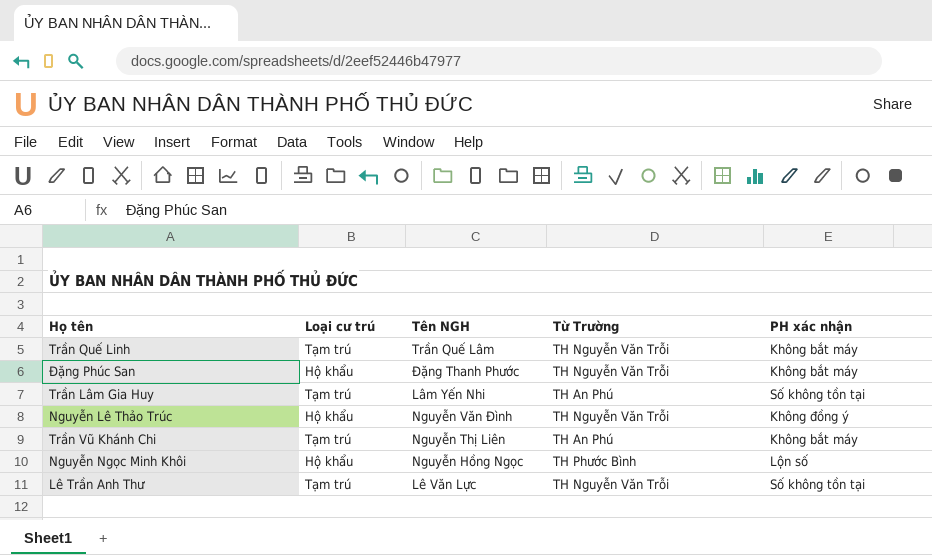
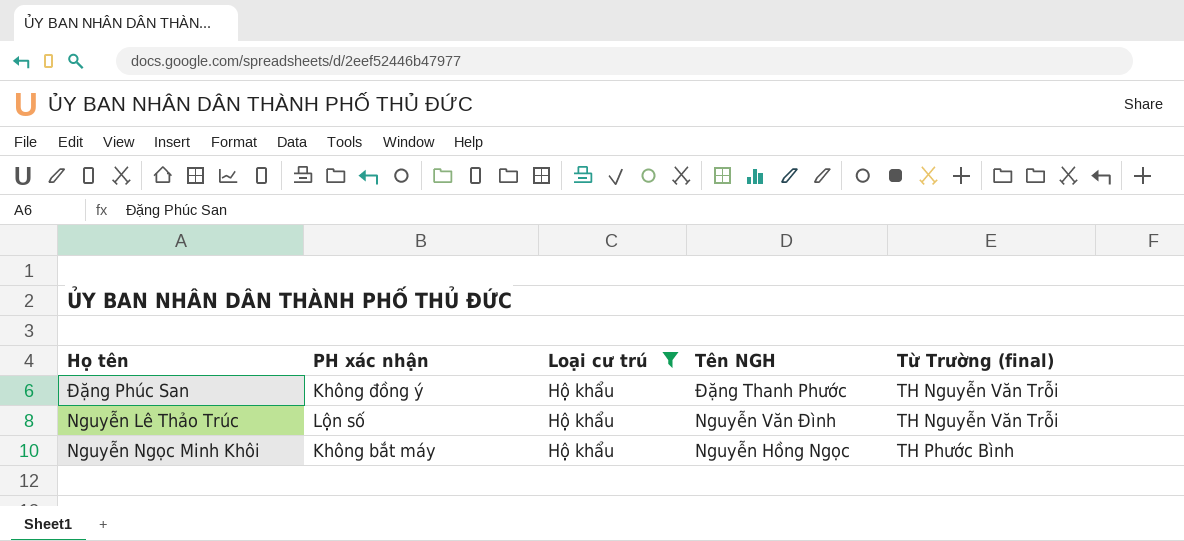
filter: none -> Loại cư trú = Hộ khẩu
column PH xác nhận | position: 5 -> 2
column name: Từ Trường -> Từ Trường (final)
Đặng Phúc San | PH xác nhận: Không bắt máy -> Không đồng ý
Nguyễn Lê Thảo Trúc | PH xác nhận: Không đồng ý -> Lộn số
Nguyễn Ngọc Minh Khôi | PH xác nhận: Lộn số -> Không bắt máy

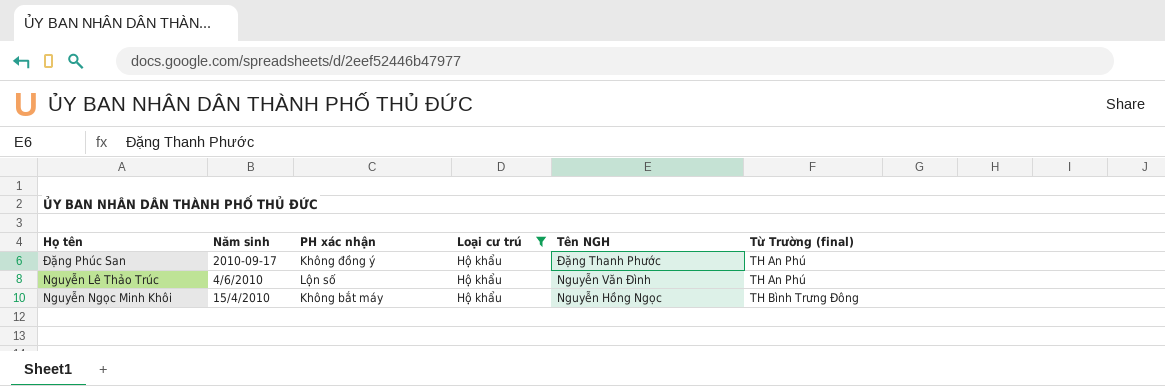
column Năm sinh | position: none -> 2
Đặng Phúc San | Từ Trường (final): TH Nguyễn Văn Trỗi -> TH An Phú
Nguyễn Lê Thảo Trúc | Từ Trường (final): TH Nguyễn Văn Trỗi -> TH An Phú
Nguyễn Ngọc Minh Khôi | Từ Trường (final): TH Phước Bình -> TH Bình Trưng Đông

